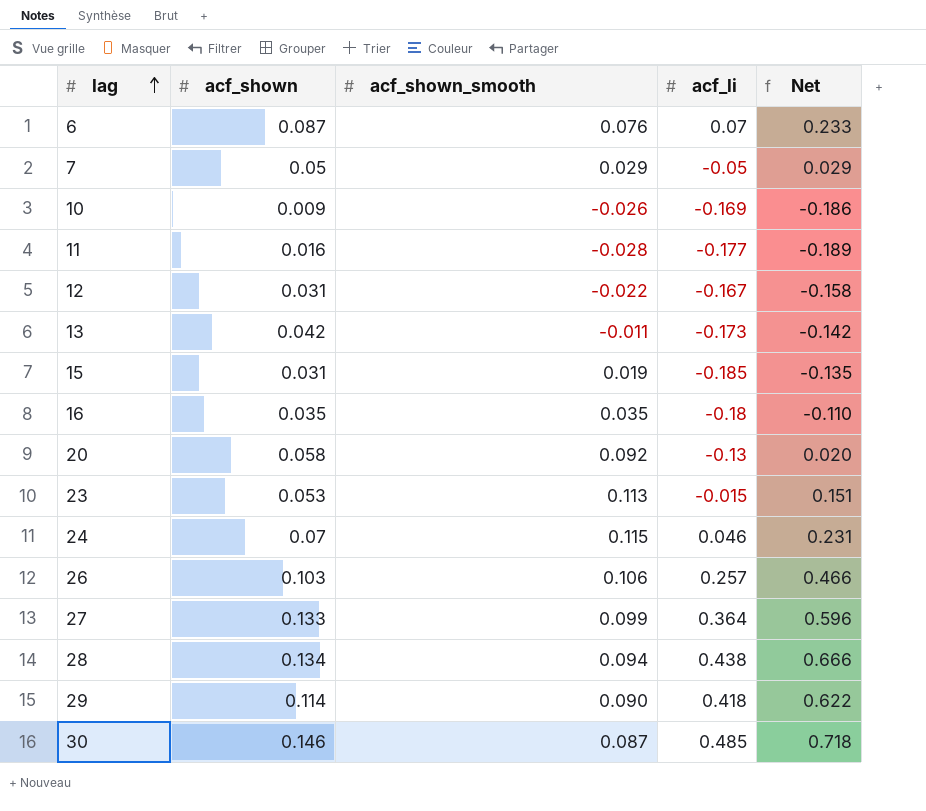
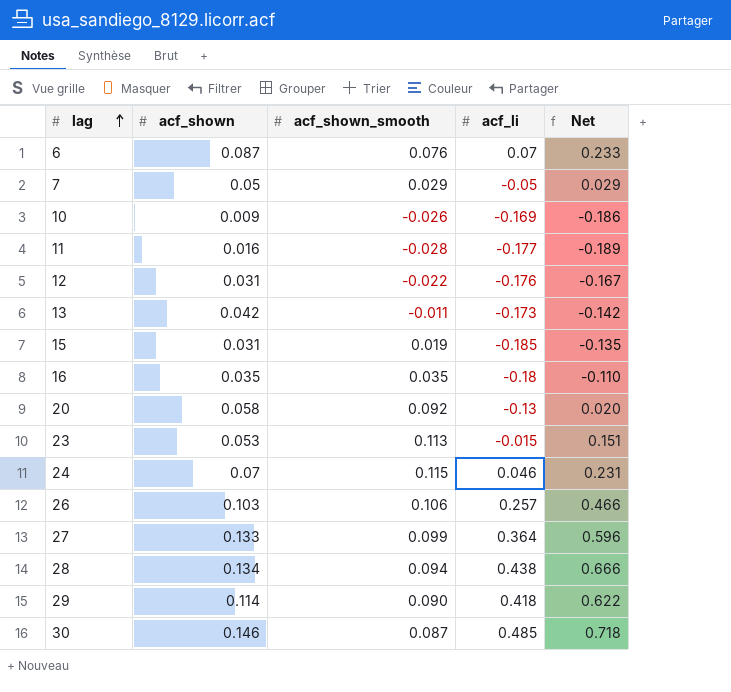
12 | acf_li: -0.167 -> -0.176
12 | Net: -0.158 -> -0.167

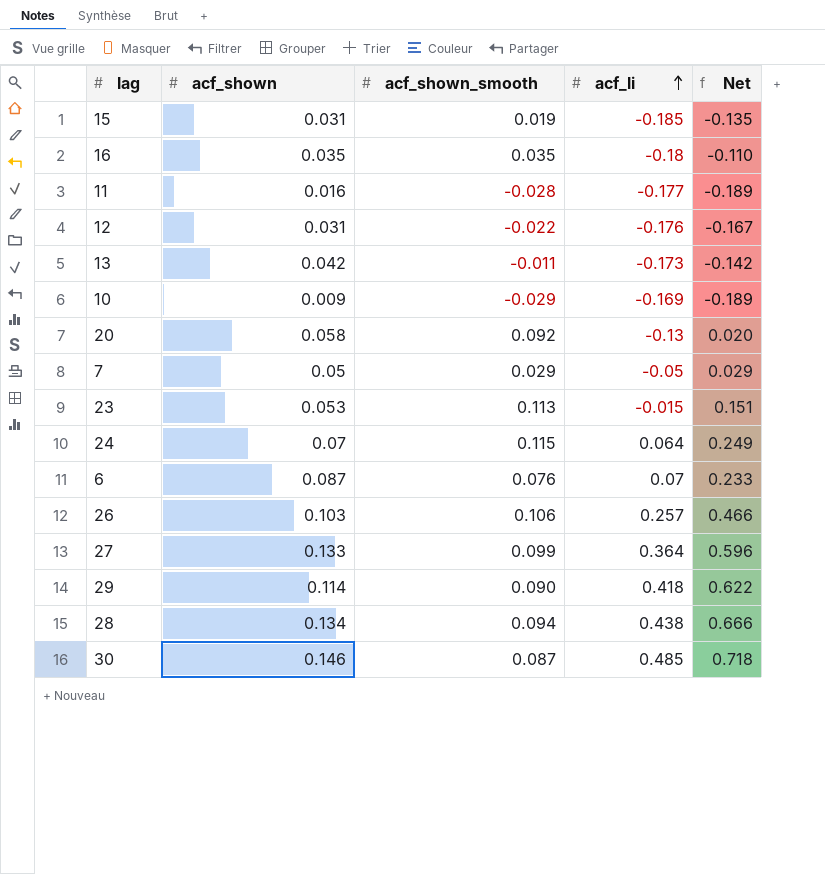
row order: lag ascending -> acf_li ascending
10 | acf_shown_smooth: -0.026 -> -0.029
10 | Net: -0.186 -> -0.189
24 | acf_li: 0.046 -> 0.064
24 | Net: 0.231 -> 0.249

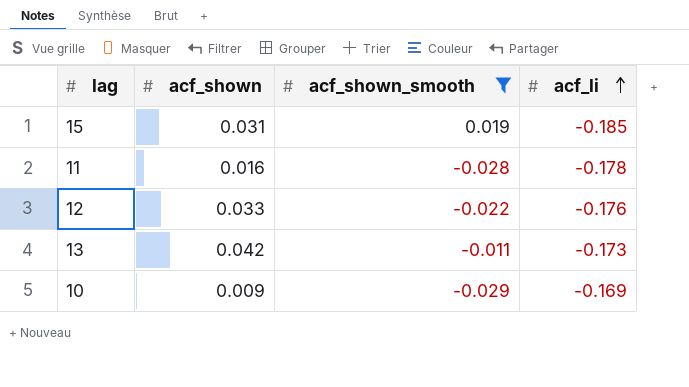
filter: none -> acf_shown_smooth <= 0.019
column Net | formula: [acf_shown] + [acf_shown_smooth] + [acf_li] -> none
11 | acf_li: -0.177 -> -0.178
12 | acf_shown: 0.031 -> 0.033

